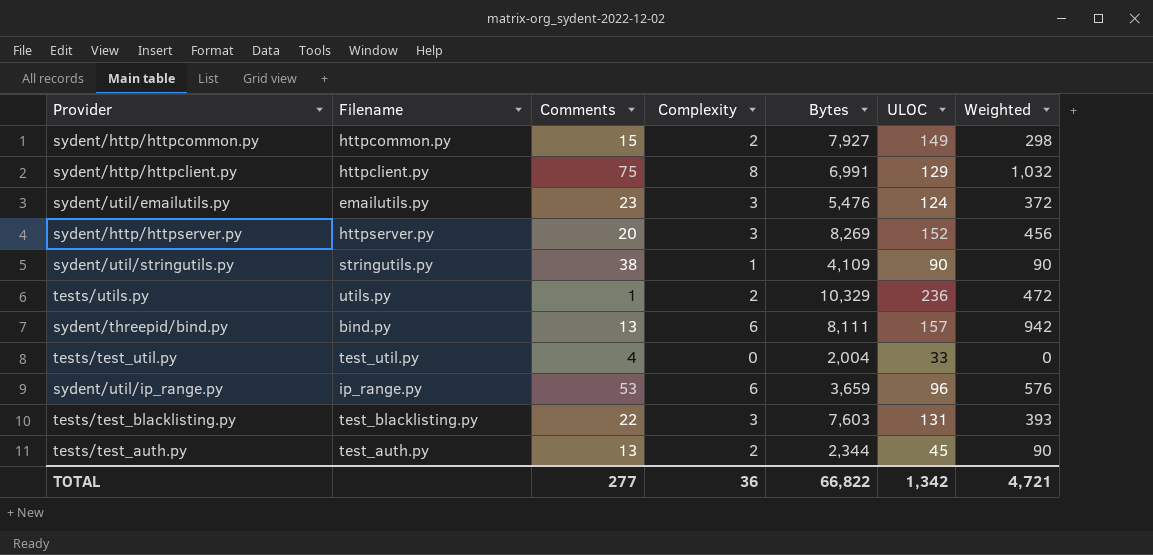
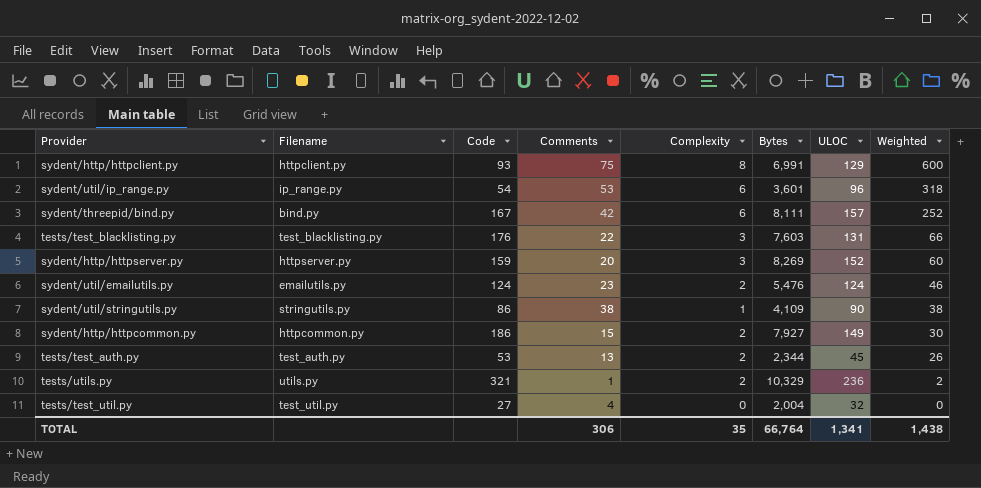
row order: none -> Weighted descending
column Code | position: none -> 3
column Weighted | formula: [Complexity] * [ULOC] -> [Comments] * [Complexity]
sydent/util/ip_range.py | Bytes: 3,659 -> 3,601
sydent/threepid/bind.py | Comments: 13 -> 42
sydent/util/emailutils.py | Complexity: 3 -> 2
tests/test_util.py | ULOC: 33 -> 32
TOTAL | Comments: 277 -> 306
TOTAL | Complexity: 36 -> 35
TOTAL | Bytes: 66,822 -> 66,764
TOTAL | ULOC: 1,342 -> 1,341
TOTAL | Weighted: 4,721 -> 1,438

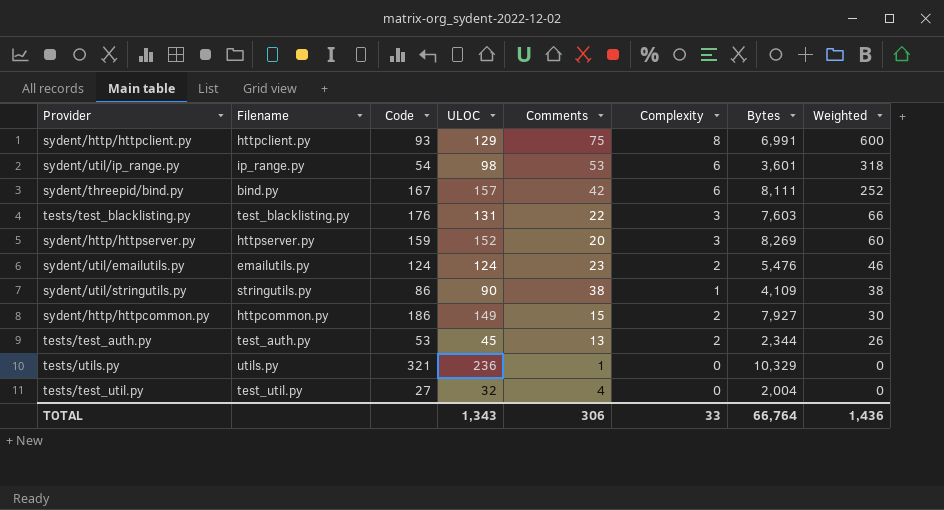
column ULOC | position: 7 -> 4
sydent/util/ip_range.py | ULOC: 96 -> 98
tests/utils.py | Complexity: 2 -> 0
tests/utils.py | Weighted: 2 -> 0
TOTAL | ULOC: 1,341 -> 1,343
TOTAL | Complexity: 35 -> 33
TOTAL | Weighted: 1,438 -> 1,436

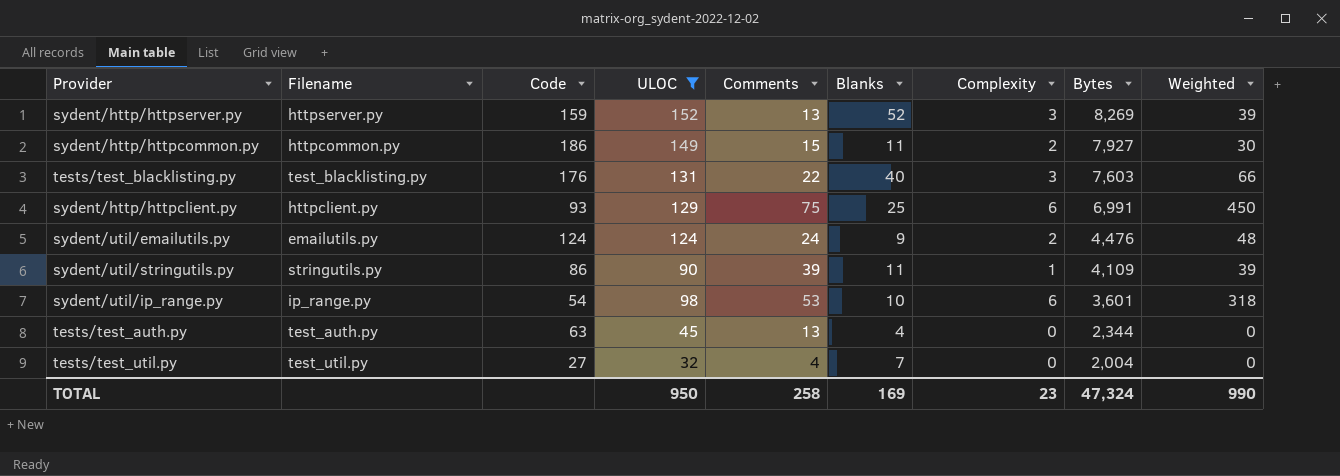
filter: none -> ULOC <= 152
row order: Weighted descending -> Bytes descending
column Blanks | position: none -> 6
sydent/http/httpserver.py | Comments: 20 -> 13
sydent/http/httpserver.py | Weighted: 60 -> 39
sydent/http/httpclient.py | Complexity: 8 -> 6
sydent/http/httpclient.py | Weighted: 600 -> 450
sydent/util/emailutils.py | Comments: 23 -> 24
sydent/util/emailutils.py | Bytes: 5,476 -> 4,476
sydent/util/emailutils.py | Weighted: 46 -> 48
sydent/util/stringutils.py | Comments: 38 -> 39
sydent/util/stringutils.py | Weighted: 38 -> 39
tests/test_auth.py | Code: 53 -> 63
tests/test_auth.py | Complexity: 2 -> 0
tests/test_auth.py | Weighted: 26 -> 0
TOTAL | ULOC: 1,343 -> 950
TOTAL | Comments: 306 -> 258
TOTAL | Complexity: 33 -> 23
TOTAL | Bytes: 66,764 -> 47,324
TOTAL | Weighted: 1,436 -> 990

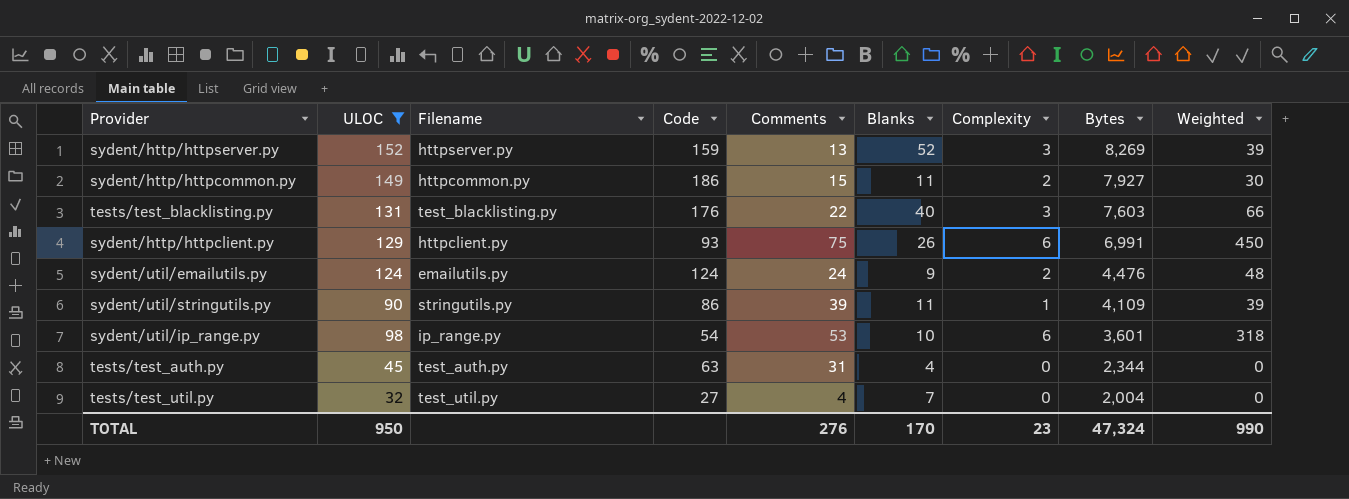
column ULOC | position: 4 -> 2
sydent/http/httpclient.py | Blanks: 25 -> 26
tests/test_auth.py | Comments: 13 -> 31
TOTAL | Comments: 258 -> 276
TOTAL | Blanks: 169 -> 170

